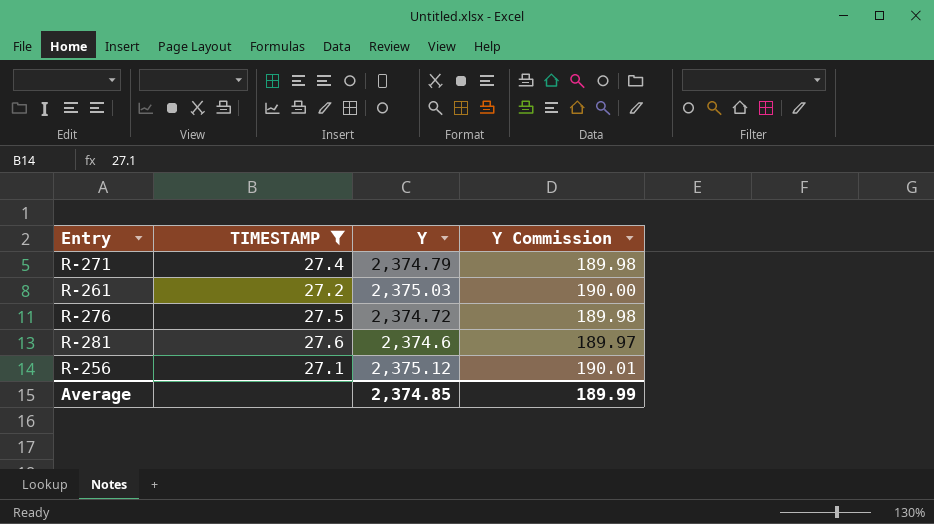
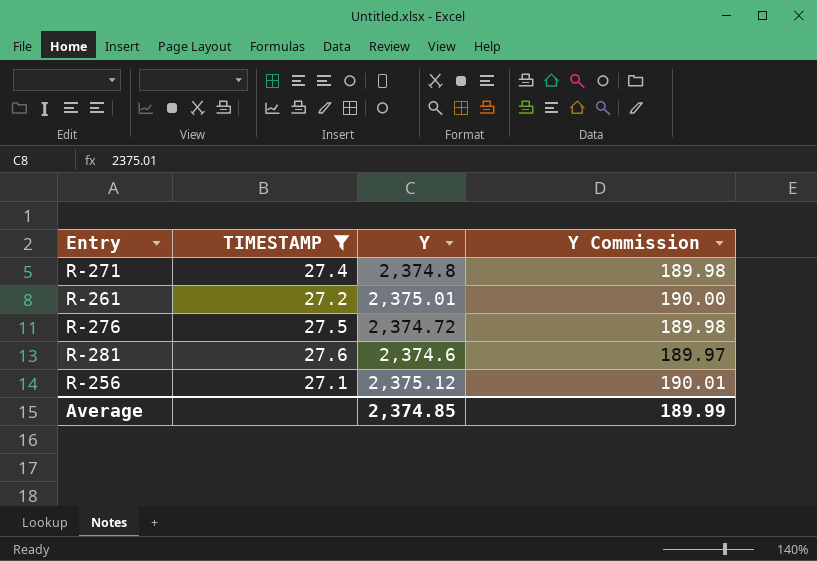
R-271 | Y: 2,374.79 -> 2,374.8
R-261 | Y: 2,375.03 -> 2,375.01

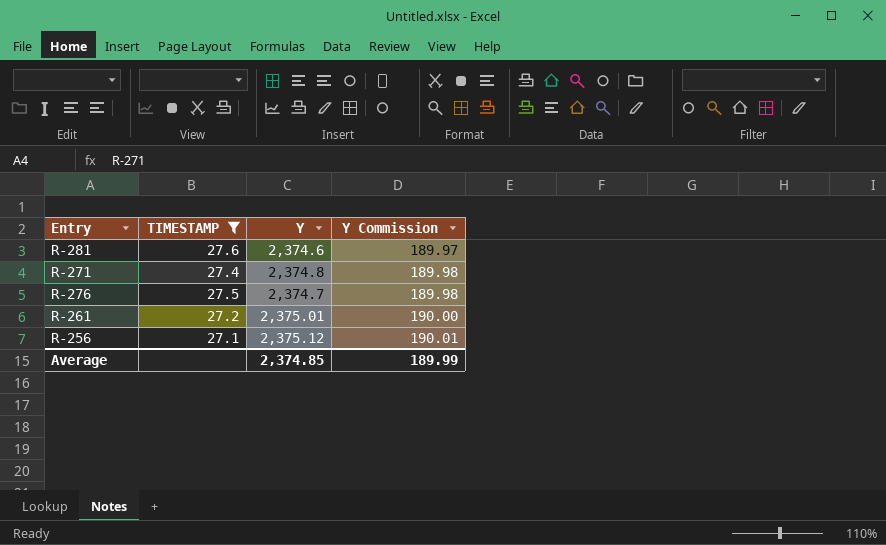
row order: none -> Y Commission ascending
R-276 | Y: 2,374.72 -> 2,374.7

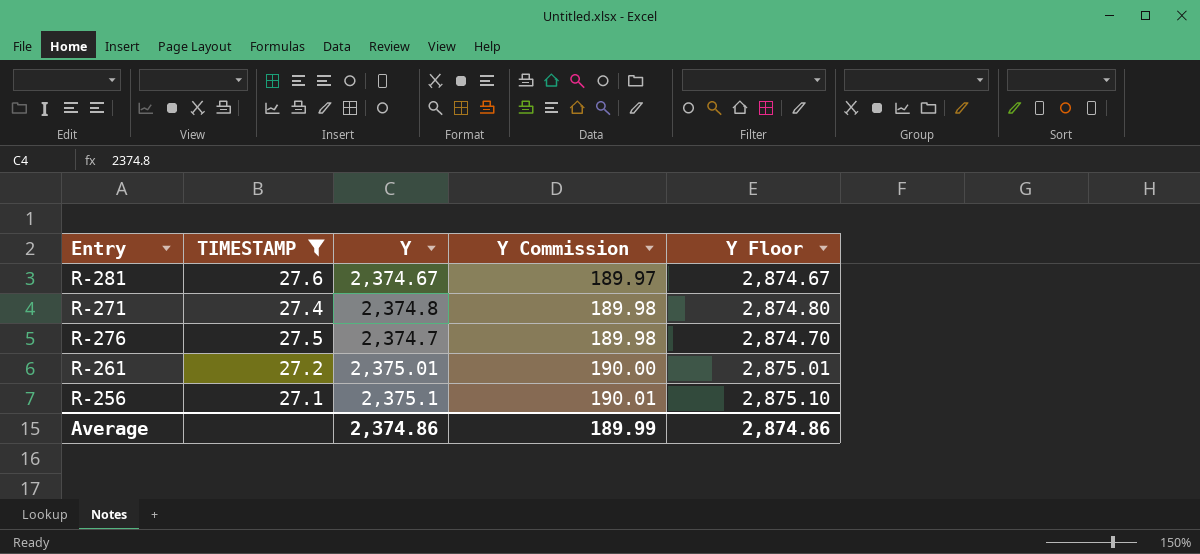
column Y Floor | formula: none -> [Y] + 500
R-281 | Y: 2,374.6 -> 2,374.67
R-256 | Y: 2,375.12 -> 2,375.1
Average | Y: 2,374.85 -> 2,374.86

